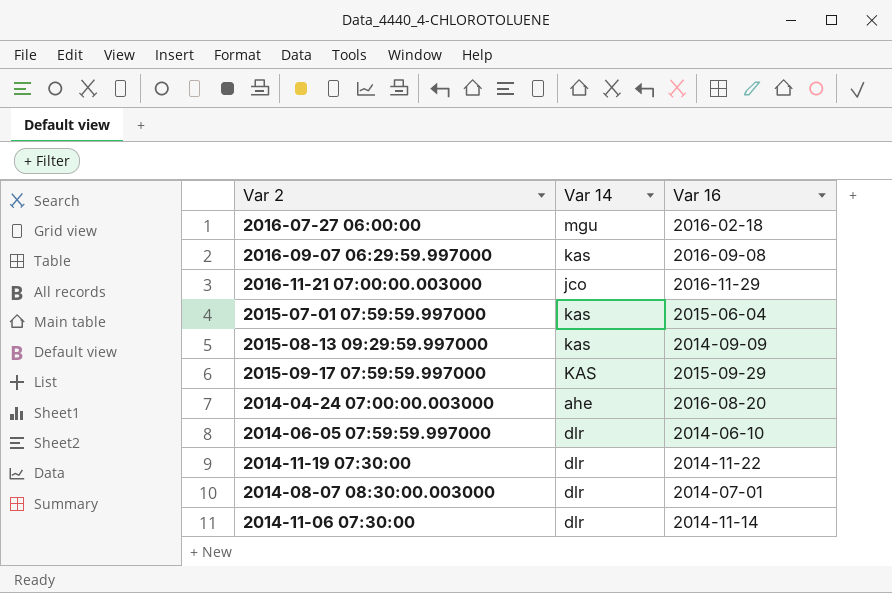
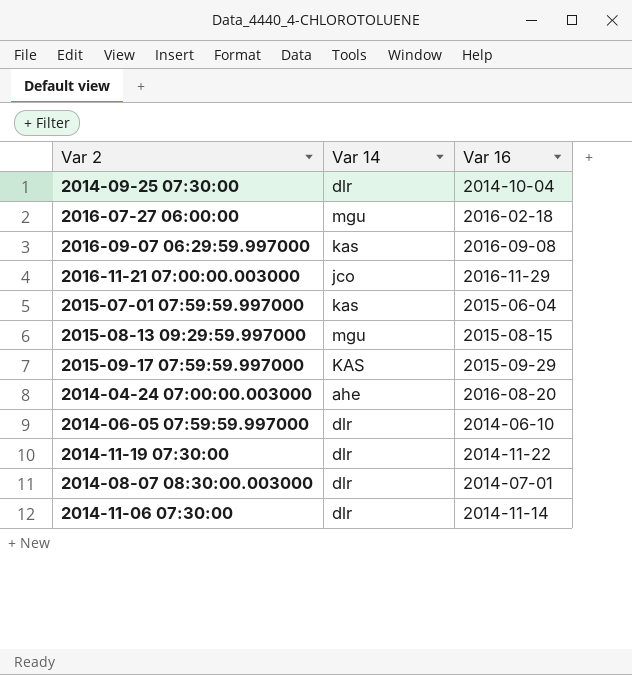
row 2014-09-25 07:30:00: none -> dlr | 2014-10-04
2015-08-13 09:29:59.997000 | Var 14: kas -> mgu
2015-08-13 09:29:59.997000 | Var 16: 2014-09-09 -> 2015-08-15

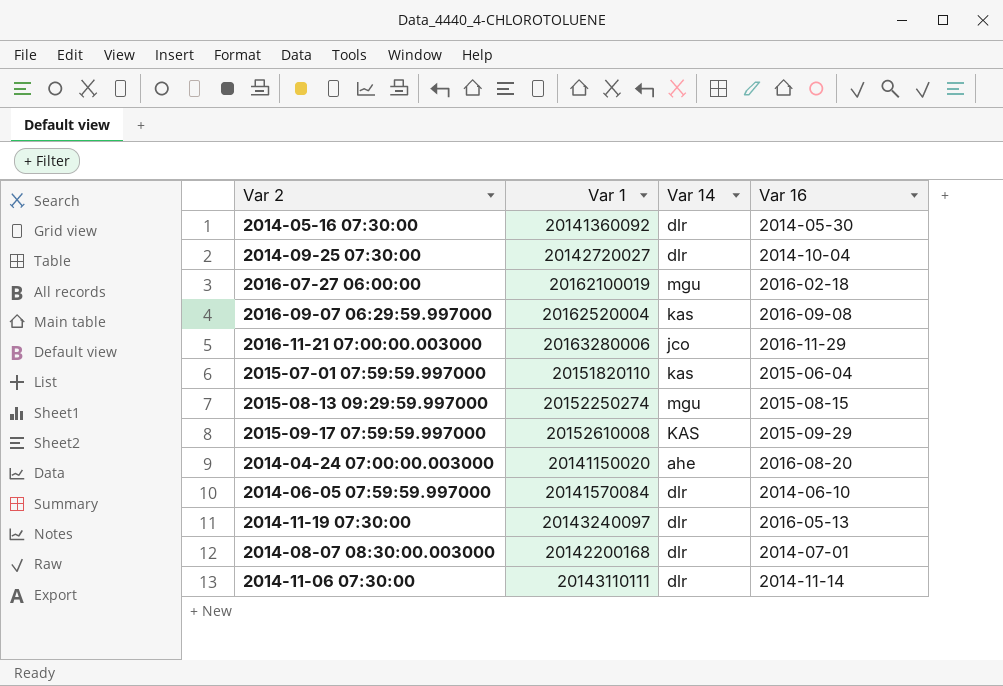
column Var 1 | position: none -> 2
row 2014-05-16 07:30:00: none -> 20141360092 | dlr | 2014-05-30
2014-11-19 07:30:00 | Var 16: 2014-11-22 -> 2016-05-13

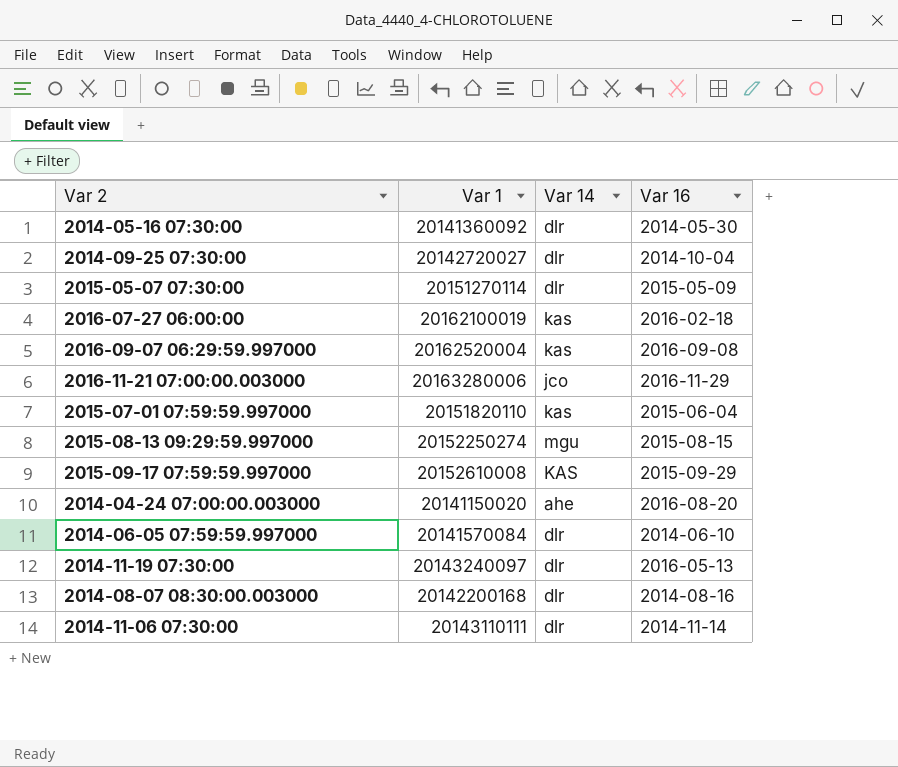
row 2015-05-07 07:30:00: none -> 20151270114 | dlr | 2015-05-09
2016-07-27 06:00:00 | Var 14: mgu -> kas
2014-08-07 08:30:00.003000 | Var 16: 2014-07-01 -> 2014-08-16

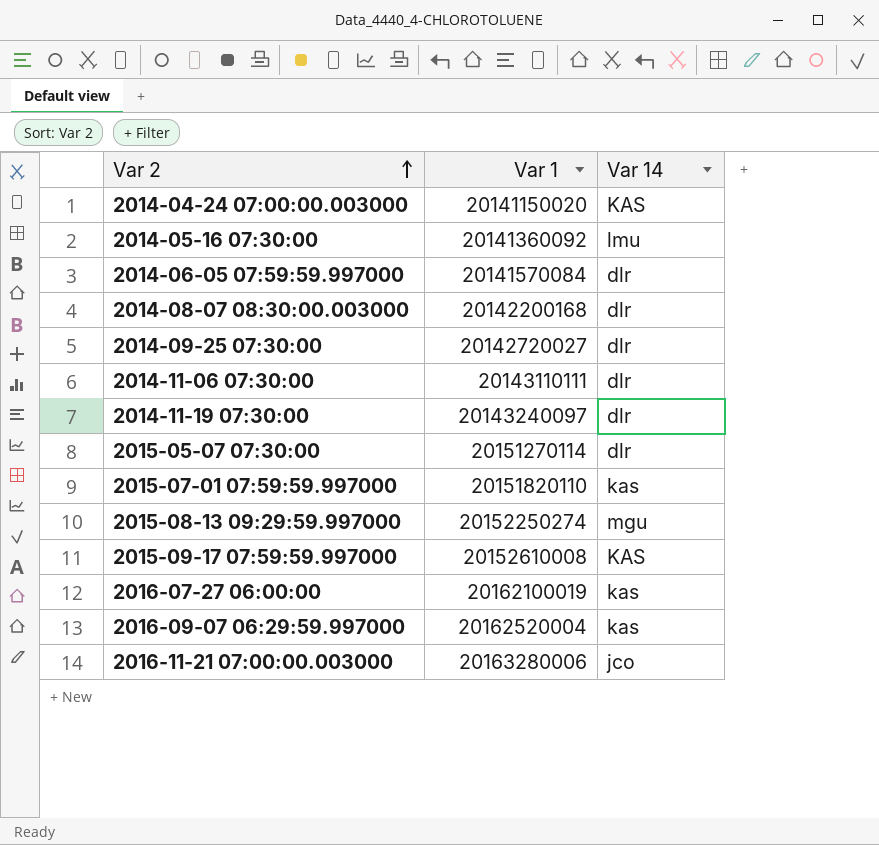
row order: none -> Var 2 ascending
column Var 16 | position: 4 -> none
2014-04-24 07:00:00.003000 | Var 14: ahe -> KAS
2014-05-16 07:30:00 | Var 14: dlr -> lmu

